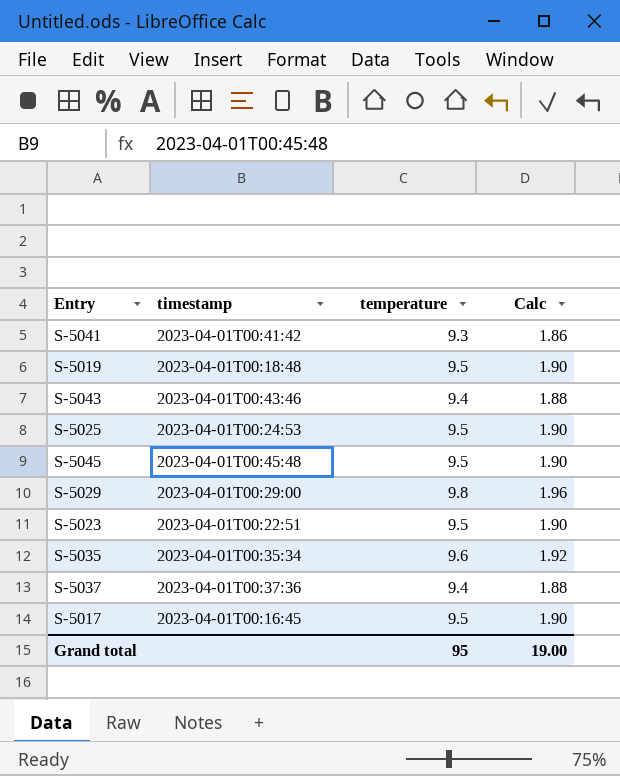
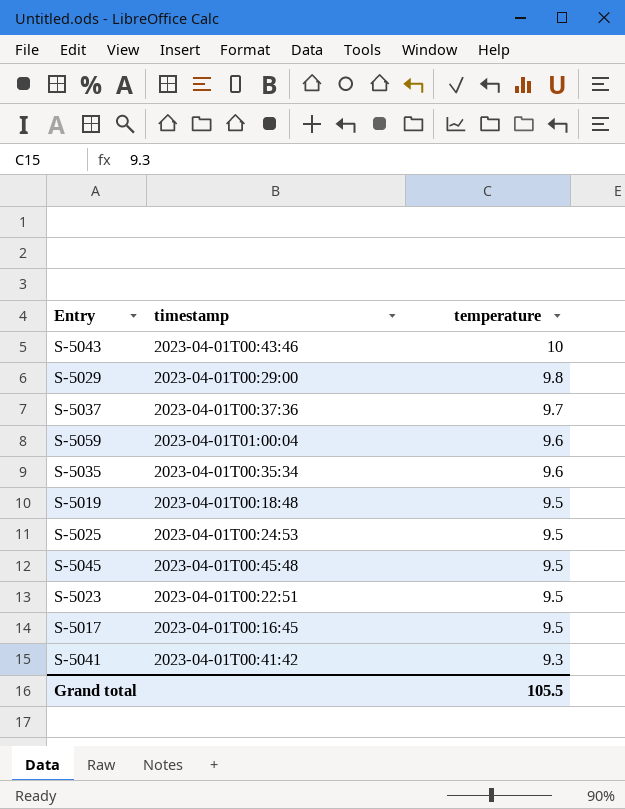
row order: none -> temperature descending
column Calc | formula: [temperature] * 0.2 -> none
S-5043 | temperature: 9.4 -> 10
S-5037 | temperature: 9.4 -> 9.7
row S-5059: none -> 2023-04-01T01:00:04 | 9.6
Grand total | temperature: 95 -> 105.5

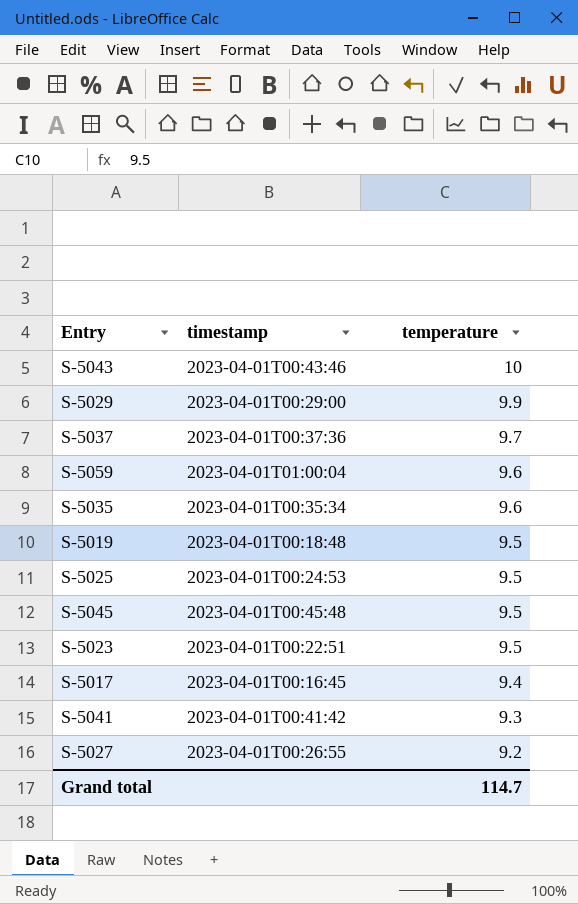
S-5029 | temperature: 9.8 -> 9.9
S-5017 | temperature: 9.5 -> 9.4
row S-5027: none -> 2023-04-01T00:26:55 | 9.2
Grand total | temperature: 105.5 -> 114.7

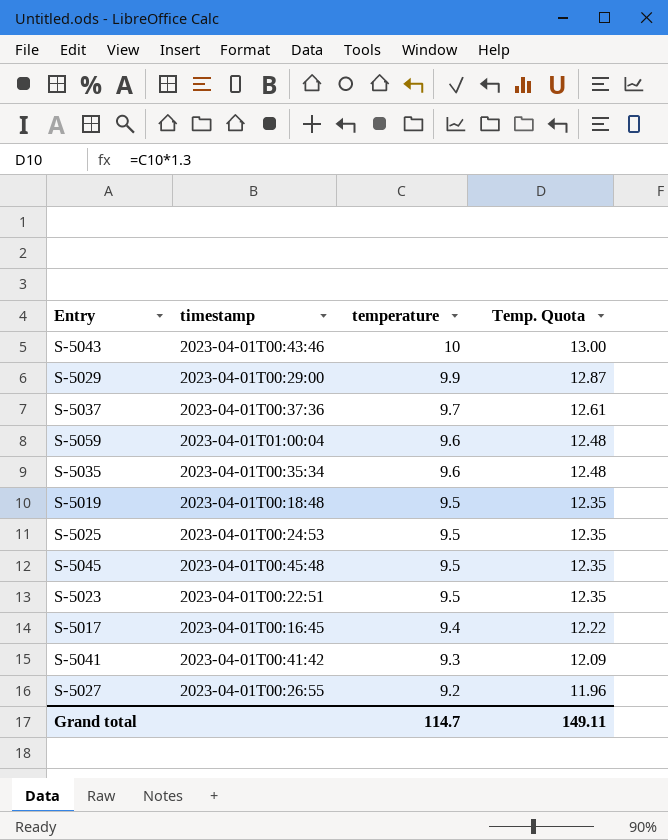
column Temp. Quota | formula: none -> [temperature] * 1.3

